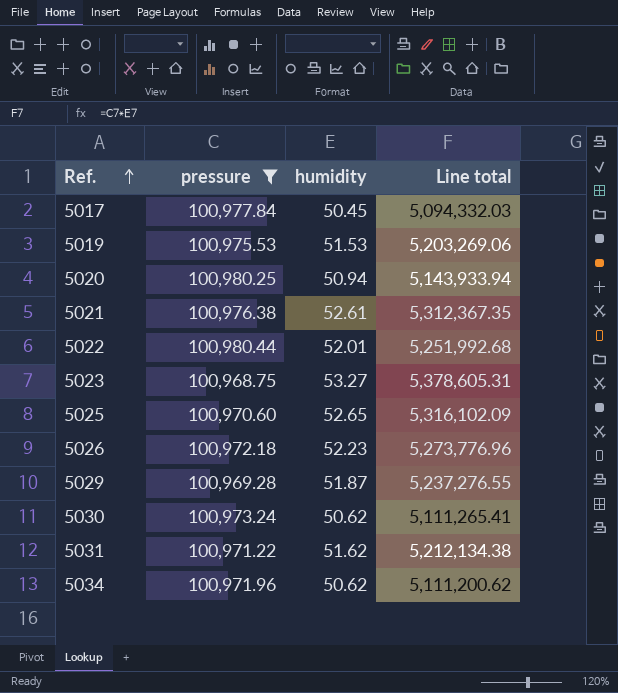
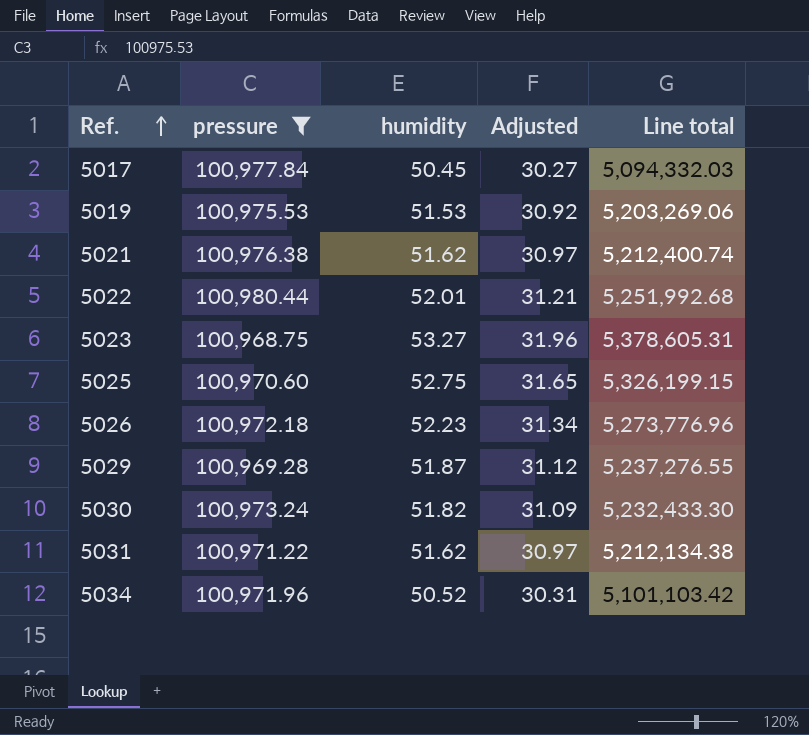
column Adjusted | formula: none -> [humidity] * 0.6
row 5020: 100,980.25 | 50.94 | 5,143,933.94 -> none
5021 | humidity: 52.61 -> 51.62
5021 | Line total: 5,312,367.35 -> 5,212,400.74
5025 | humidity: 52.65 -> 52.75
5025 | Line total: 5,316,102.09 -> 5,326,199.15
5030 | humidity: 50.62 -> 51.82
5030 | Line total: 5,111,265.41 -> 5,232,433.30
5034 | humidity: 50.62 -> 50.52
5034 | Line total: 5,111,200.62 -> 5,101,103.42

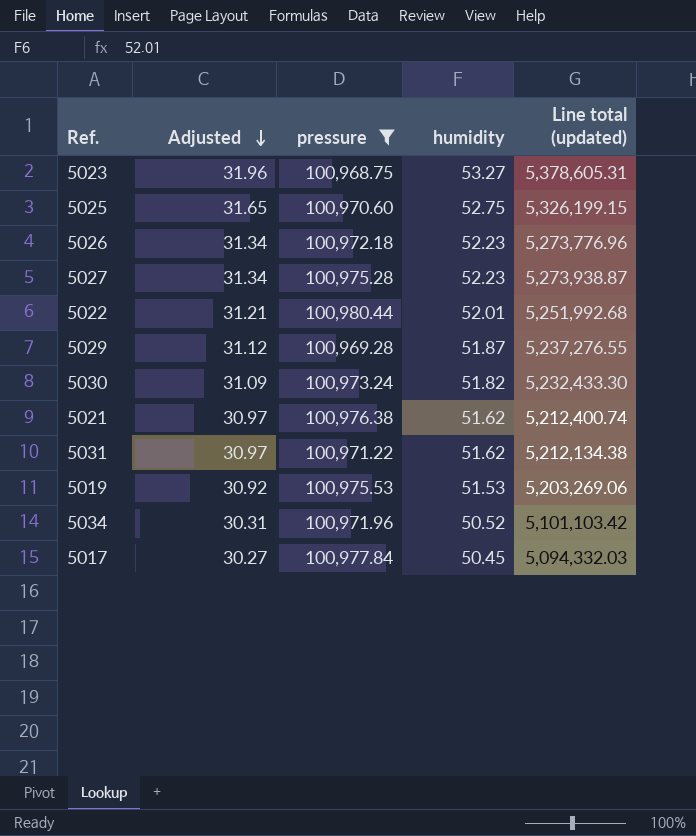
row order: Ref. ascending -> Adjusted descending
column Adjusted | position: 4 -> 2
column name: Line total -> Line total (updated)
row 5027: none -> 31.34 | 100,975.28 | 52.23 | 5,273,938.87

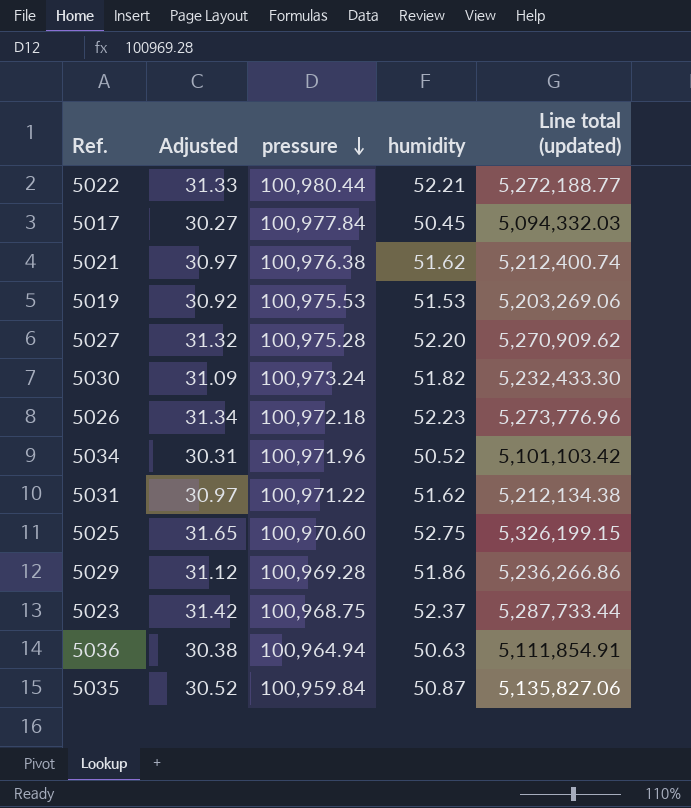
filter: pressure >= 100,968.75 -> none
row order: Adjusted descending -> pressure descending
5022 | Adjusted: 31.21 -> 31.33
5022 | humidity: 52.01 -> 52.21
5022 | Line total (updated): 5,251,992.68 -> 5,272,188.77
5027 | Adjusted: 31.34 -> 31.32
5027 | humidity: 52.23 -> 52.20
5027 | Line total (updated): 5,273,938.87 -> 5,270,909.62
5029 | humidity: 51.87 -> 51.86
5029 | Line total (updated): 5,237,276.55 -> 5,236,266.86
5023 | Adjusted: 31.96 -> 31.42
5023 | humidity: 53.27 -> 52.37
5023 | Line total (updated): 5,378,605.31 -> 5,287,733.44

